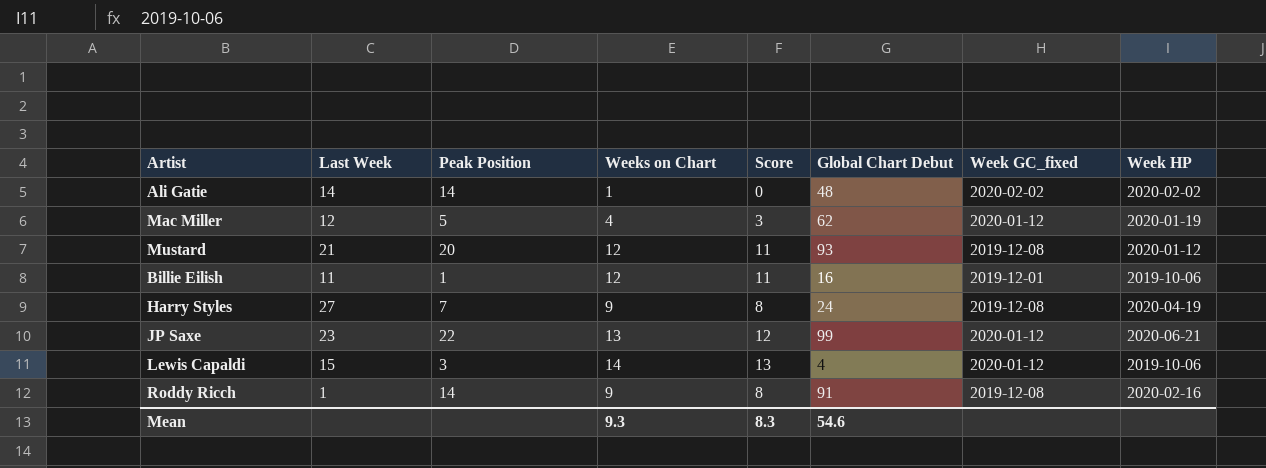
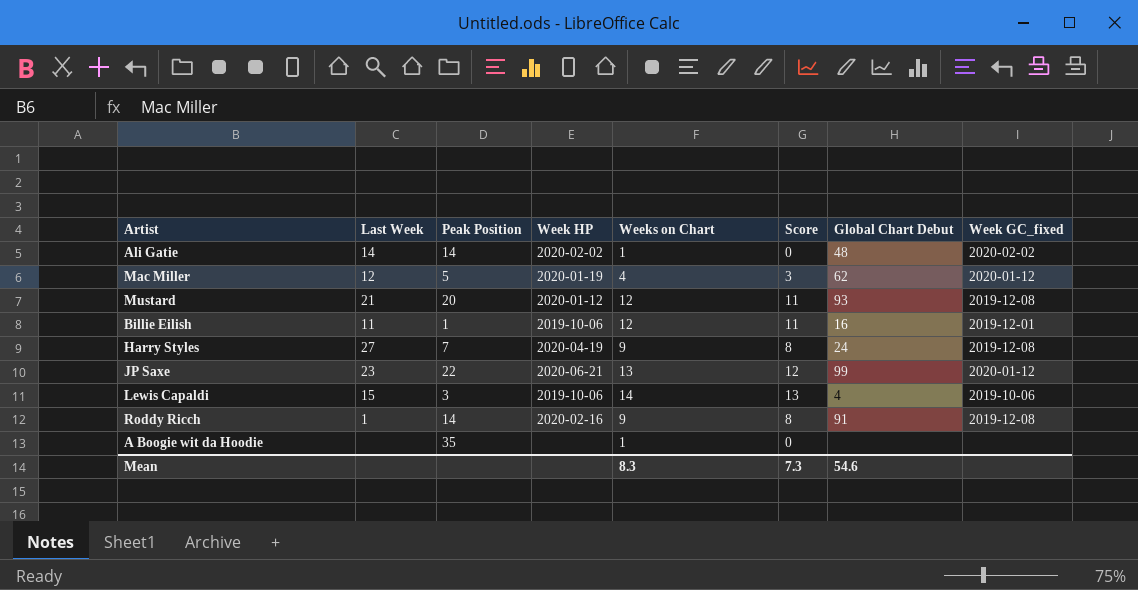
column Week HP | position: 8 -> 4
Lewis Capaldi | Week GC_fixed: 2020-01-12 -> 2019-10-06
row A Boogie wit da Hoodie: none -> none | 35 | none | 1 | 0 | none | none
Mean | Weeks on Chart: 9.3 -> 8.3
Mean | Score: 8.3 -> 7.3

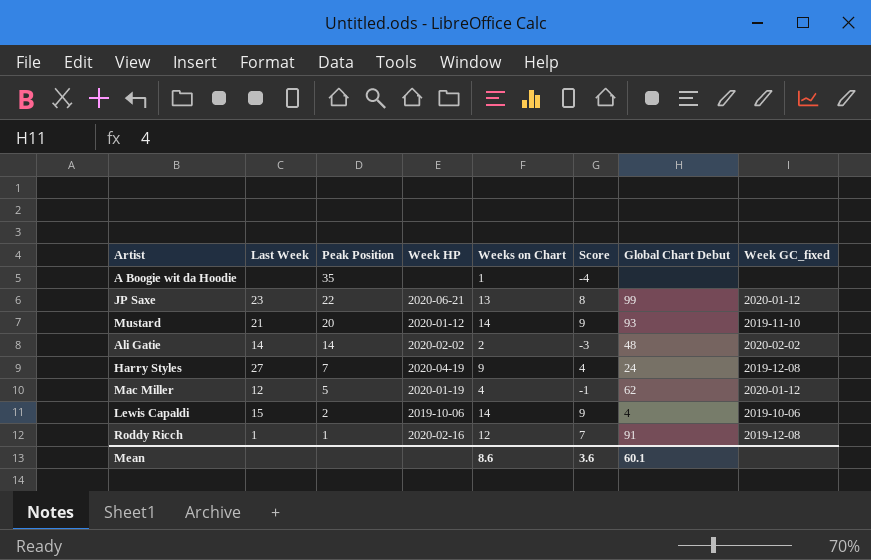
row order: none -> Peak Position descending
column Score | formula: [Weeks on Chart] - 1 -> [Weeks on Chart] - 5
row Billie Eilish: 11 | 1 | 2019-10-06 | 12 | 11 | 16 | 2019-12-01 -> none
Mustard | Weeks on Chart: 12 -> 14
Mustard | Week GC_fixed: 2019-12-08 -> 2019-11-10
Ali Gatie | Weeks on Chart: 1 -> 2
Lewis Capaldi | Peak Position: 3 -> 2
Roddy Ricch | Peak Position: 14 -> 1
Roddy Ricch | Weeks on Chart: 9 -> 12
Mean | Weeks on Chart: 8.3 -> 8.6
Mean | Score: 7.3 -> 3.6
Mean | Global Chart Debut: 54.6 -> 60.1

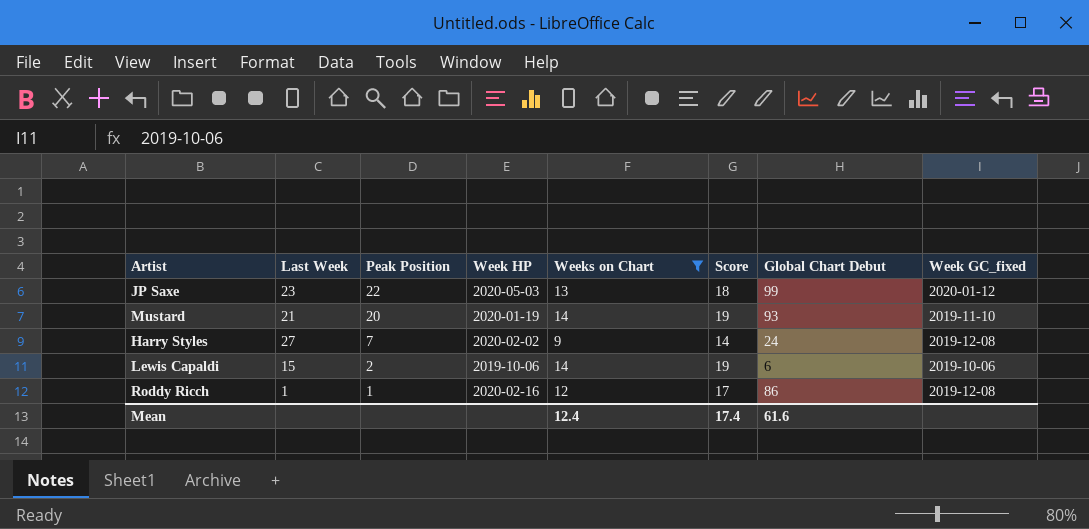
filter: none -> Weeks on Chart >= 9
column Score | formula: [Weeks on Chart] - 5 -> [Weeks on Chart] + 5
JP Saxe | Week HP: 2020-06-21 -> 2020-05-03
Mustard | Week HP: 2020-01-12 -> 2020-01-19
Harry Styles | Week HP: 2020-04-19 -> 2020-02-02
Lewis Capaldi | Global Chart Debut: 4 -> 6
Roddy Ricch | Global Chart Debut: 91 -> 86
Mean | Weeks on Chart: 8.6 -> 12.4
Mean | Score: 3.6 -> 17.4
Mean | Global Chart Debut: 60.1 -> 61.6

